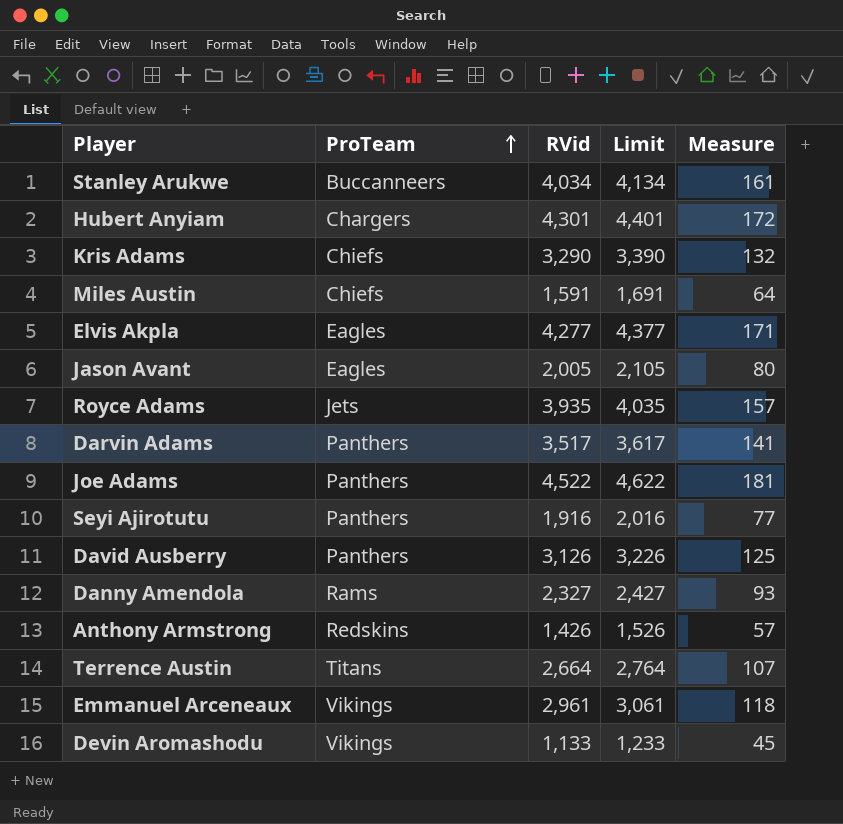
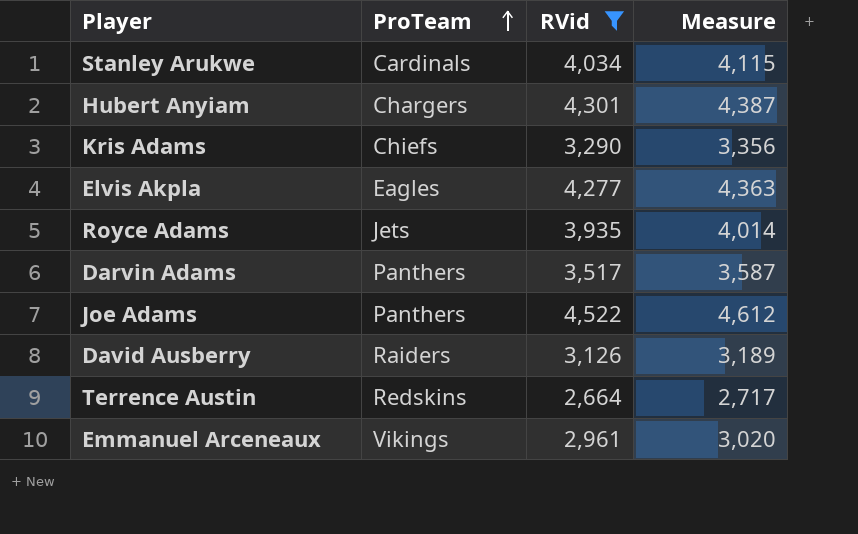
filter: none -> RVid >= 2,664
column Limit | formula: [RVid] + 100 -> none
column Measure | formula: [RVid] * 0.04 -> [RVid] * 1.02
Stanley Arukwe | ProTeam: Buccanneers -> Cardinals
David Ausberry | ProTeam: Panthers -> Raiders
Terrence Austin | ProTeam: Titans -> Redskins

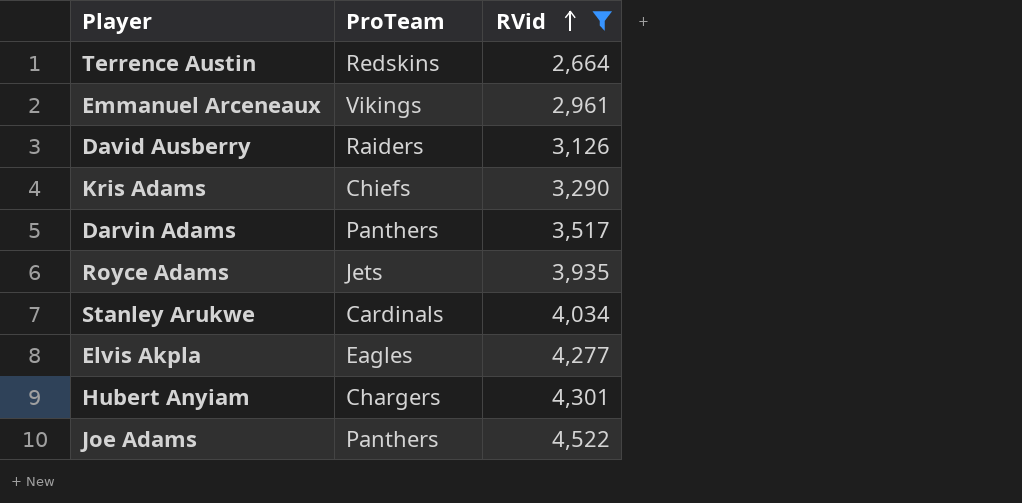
row order: ProTeam ascending -> RVid ascending
column Measure | formula: [RVid] * 1.02 -> none

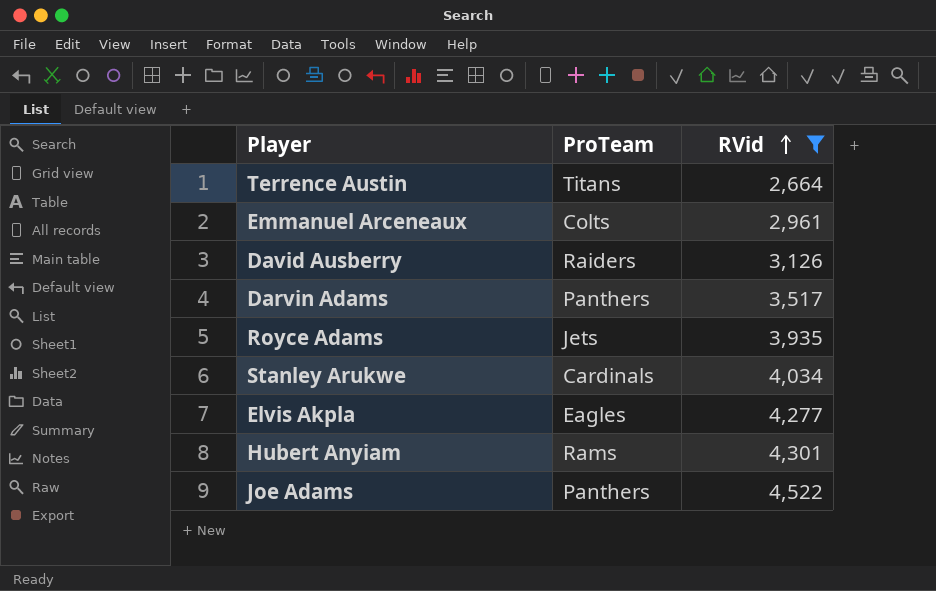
row Kris Adams: Chiefs | 3,290 -> none
Terrence Austin | ProTeam: Redskins -> Titans
Emmanuel Arceneaux | ProTeam: Vikings -> Colts
Hubert Anyiam | ProTeam: Chargers -> Rams

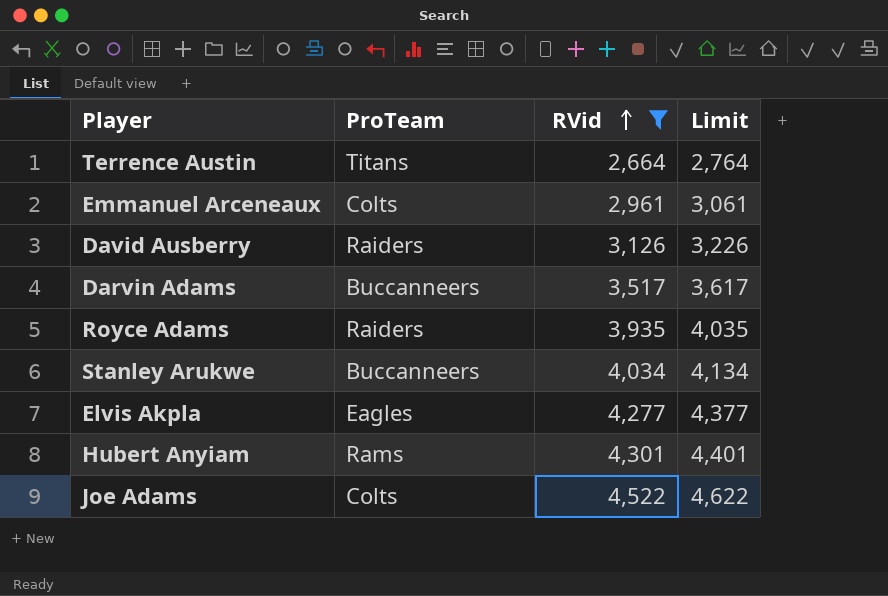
column Limit | formula: none -> [RVid] + 100
Darvin Adams | ProTeam: Panthers -> Buccanneers
Royce Adams | ProTeam: Jets -> Raiders
Stanley Arukwe | ProTeam: Cardinals -> Buccanneers
Joe Adams | ProTeam: Panthers -> Colts

